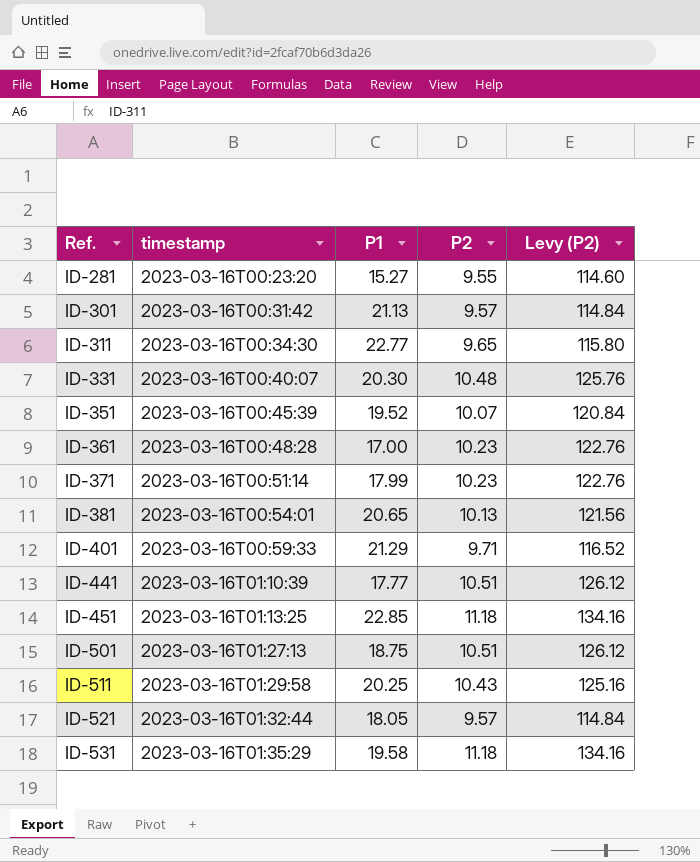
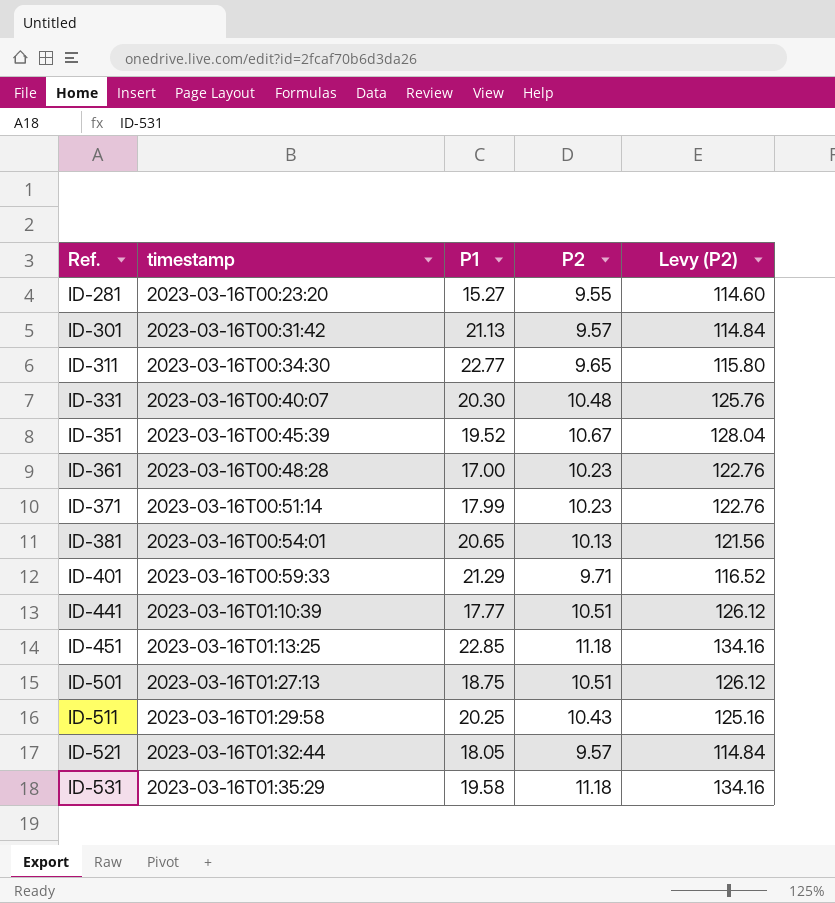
ID-351 | P2: 10.07 -> 10.67
ID-351 | Levy (P2): 120.84 -> 128.04

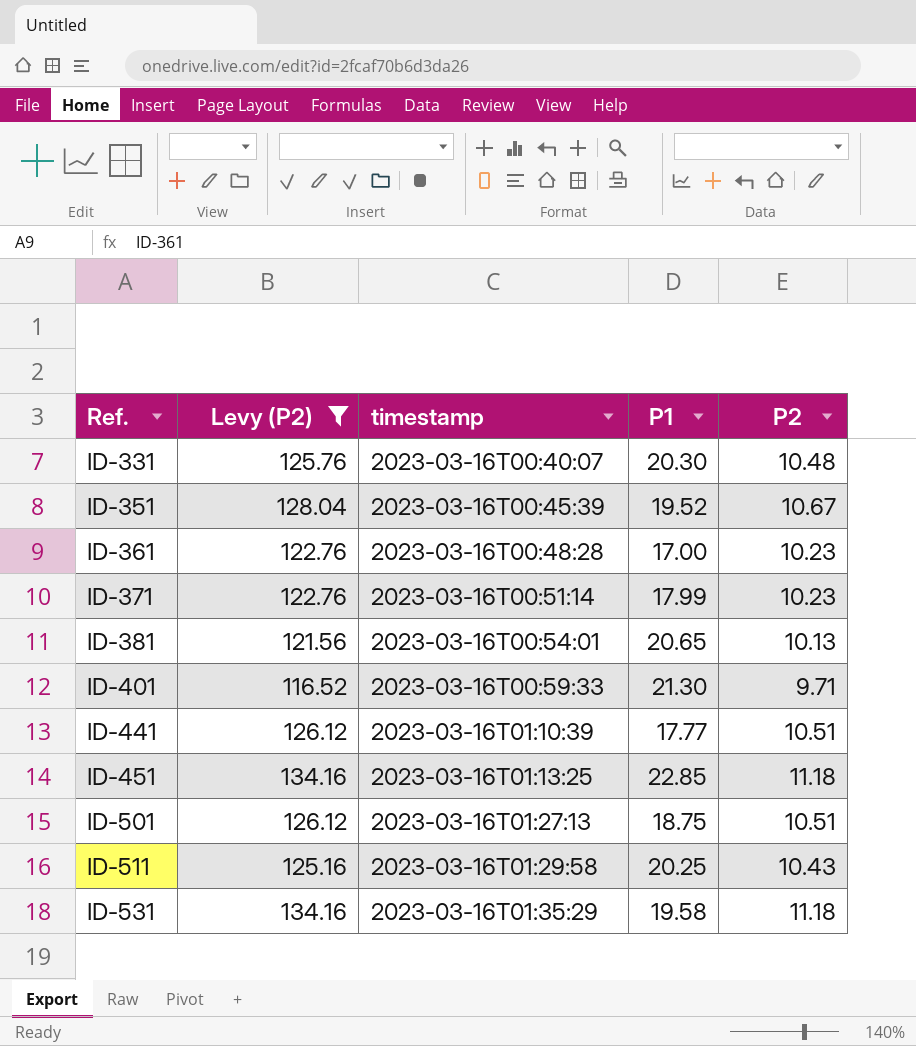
filter: none -> Levy (P2) >= 116.52
column Levy (P2) | position: 5 -> 2
ID-401 | P1: 21.29 -> 21.30

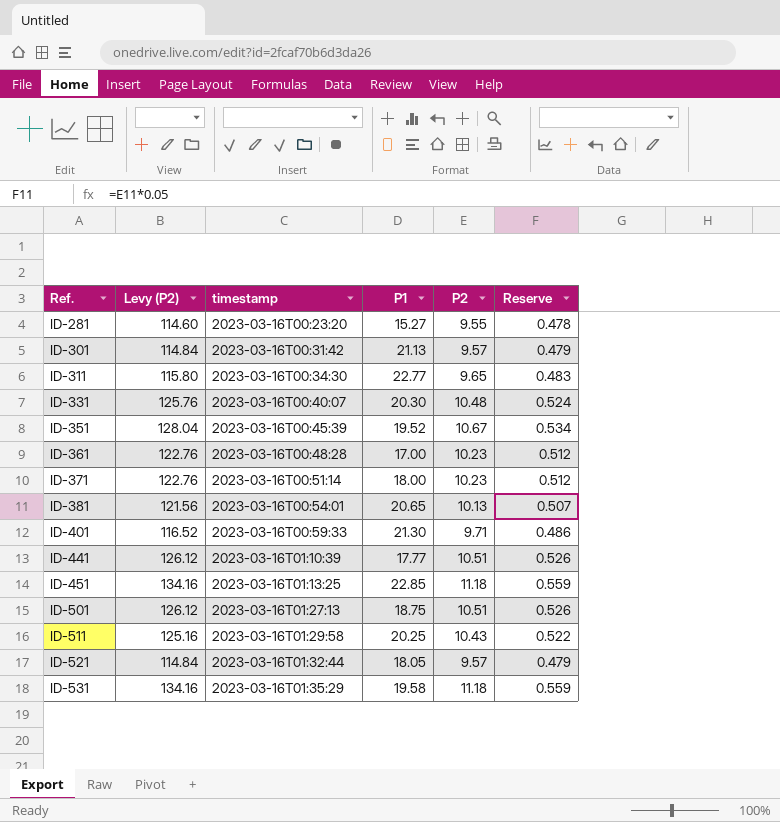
filter: Levy (P2) >= 116.52 -> none
column Reserve | formula: none -> [P2] * 0.05
ID-371 | P1: 17.99 -> 18.00

